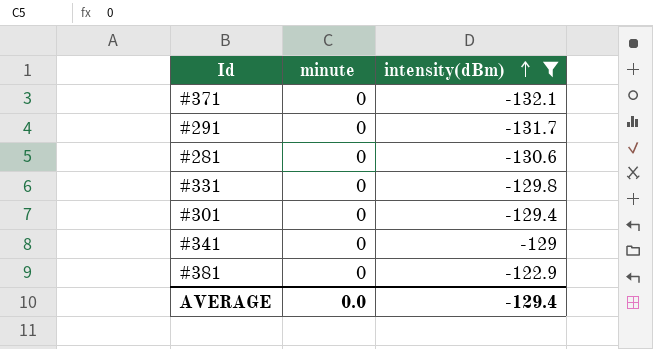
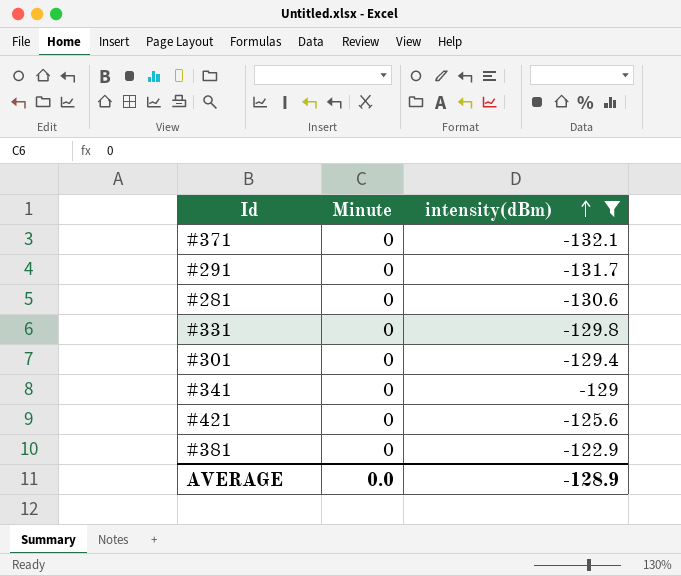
column name: minute -> Minute
row #421: none -> 0 | -125.6
AVERAGE | intensity(dBm): -129.4 -> -128.9

